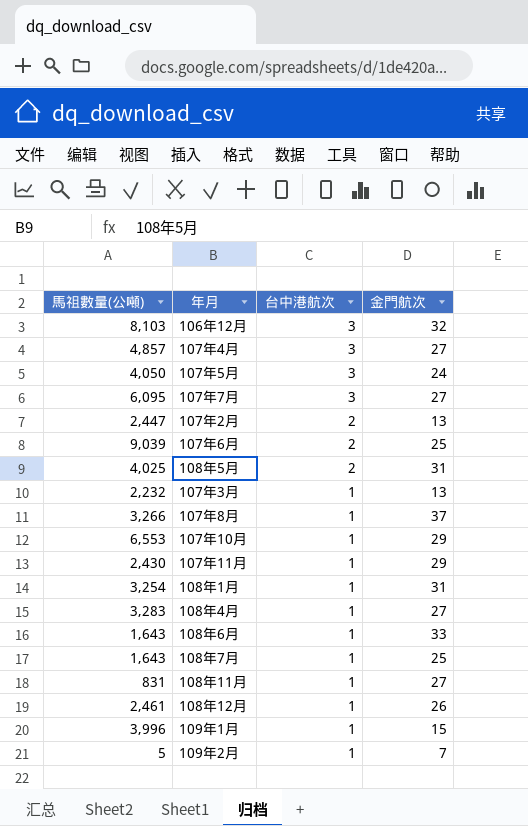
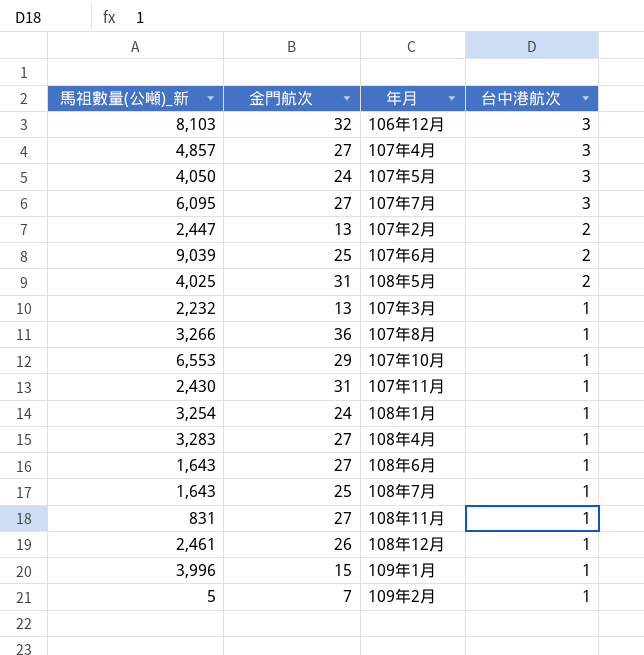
column name: 馬祖數量(公噸) -> 馬祖數量(公噸)_新
column 金門航次 | position: 4 -> 2
107年8月 | 金門航次: 37 -> 36
107年11月 | 金門航次: 29 -> 31
108年1月 | 金門航次: 31 -> 24
108年6月 | 金門航次: 33 -> 27

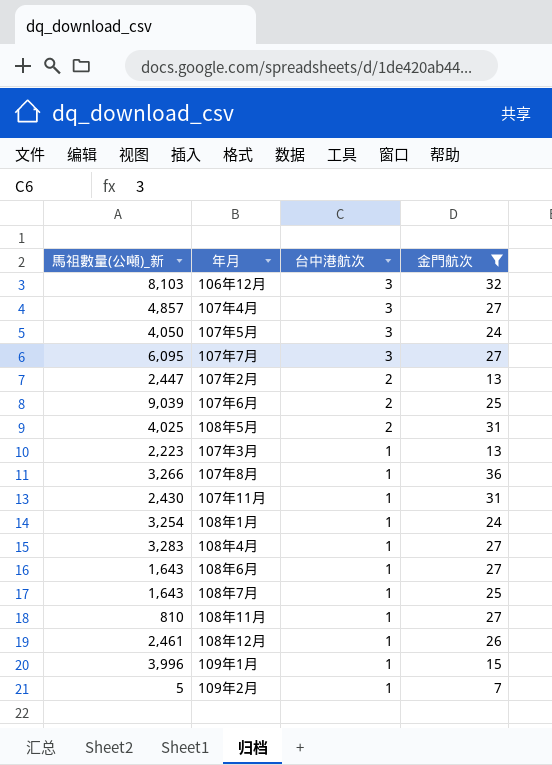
filter: none -> 金門航次 != 29
column 金門航次 | position: 2 -> 4
107年3月 | 馬祖數量(公噸)_新: 2,232 -> 2,223
108年11月 | 馬祖數量(公噸)_新: 831 -> 810

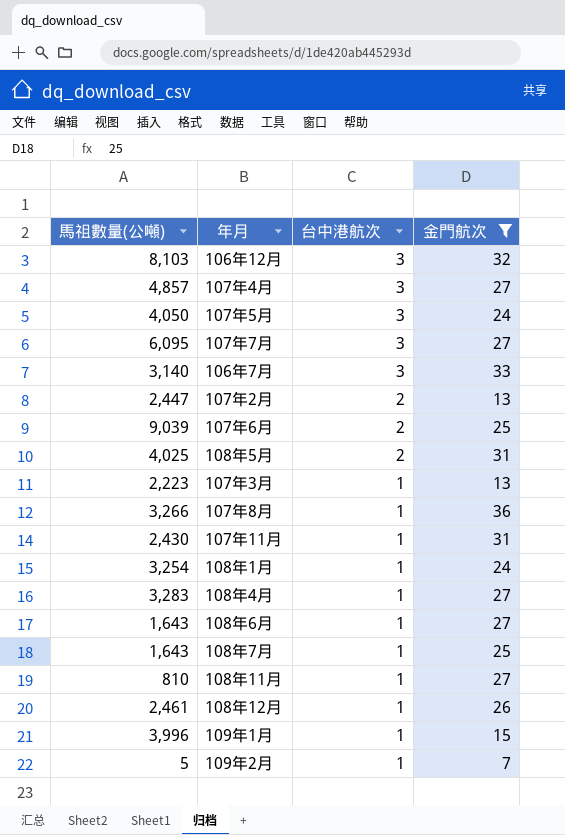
column name: 馬祖數量(公噸)_新 -> 馬祖數量(公噸)
row 106年7月: none -> 3,140 | 3 | 33

